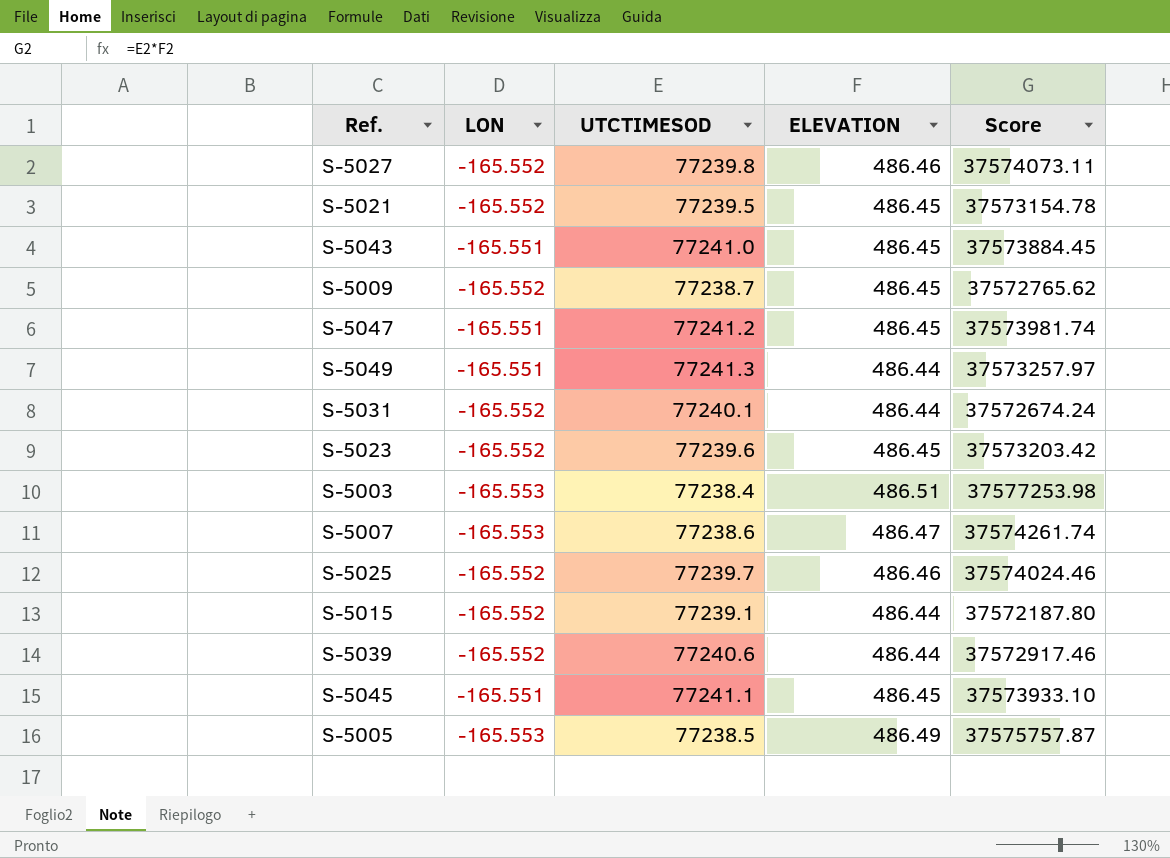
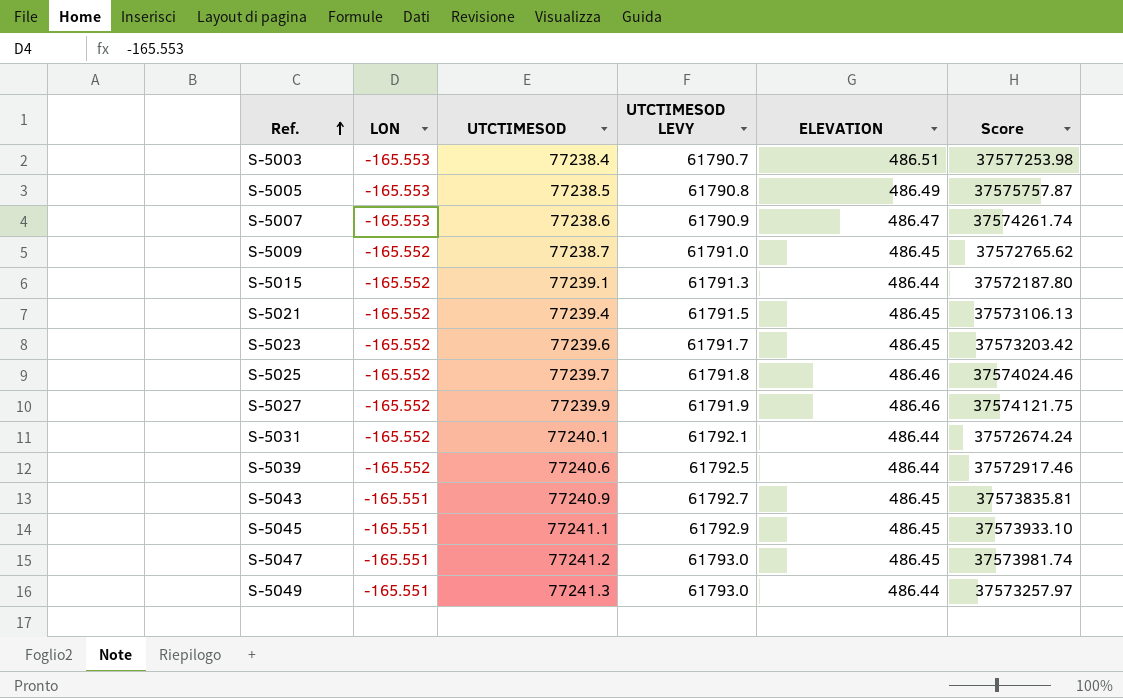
row order: none -> Ref. ascending
column UTCTIMESOD LEVY | formula: none -> [UTCTIMESOD] * 0.8
S-5021 | UTCTIMESOD: 77239.5 -> 77239.4
S-5021 | Score: 37573154.78 -> 37573106.13
S-5027 | UTCTIMESOD: 77239.8 -> 77239.9
S-5027 | Score: 37574073.11 -> 37574121.75
S-5043 | UTCTIMESOD: 77241.0 -> 77240.9
S-5043 | Score: 37573884.45 -> 37573835.81

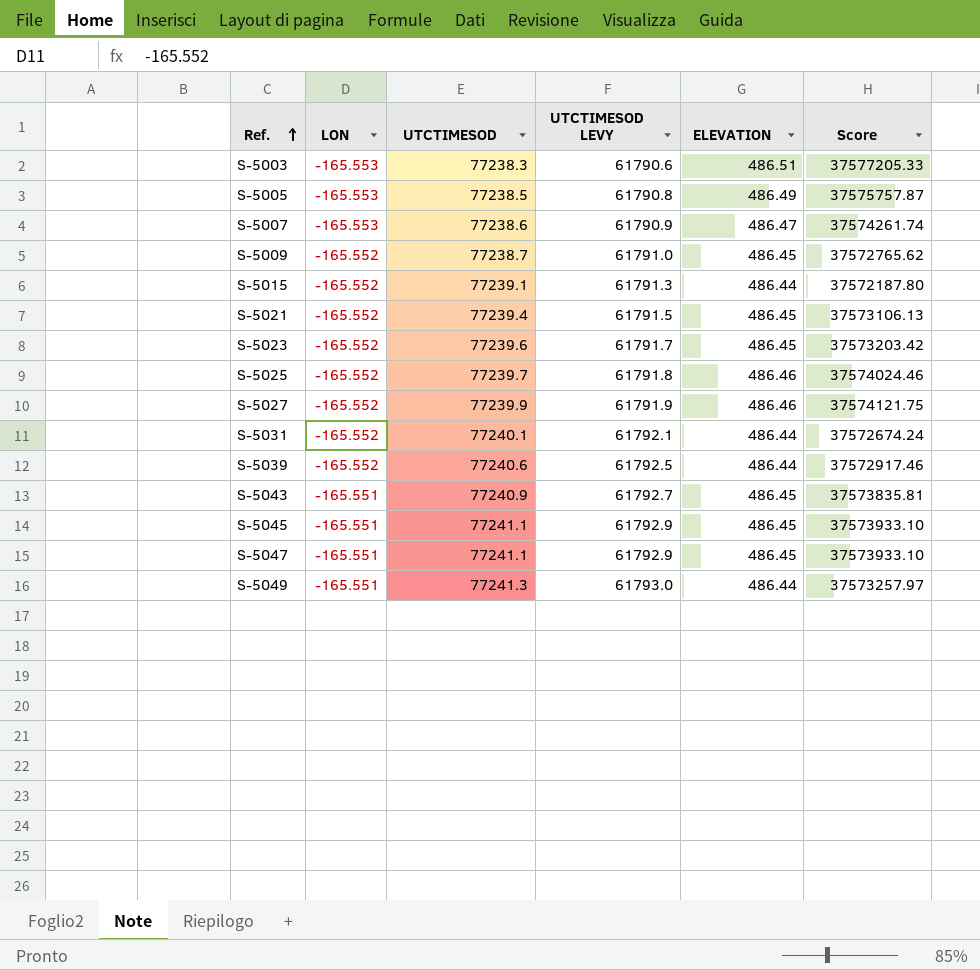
S-5003 | UTCTIMESOD: 77238.4 -> 77238.3
S-5003 | UTCTIMESOD LEVY: 61790.7 -> 61790.6
S-5003 | Score: 37577253.98 -> 37577205.33
S-5047 | UTCTIMESOD: 77241.2 -> 77241.1
S-5047 | UTCTIMESOD LEVY: 61793.0 -> 61792.9
S-5047 | Score: 37573981.74 -> 37573933.10

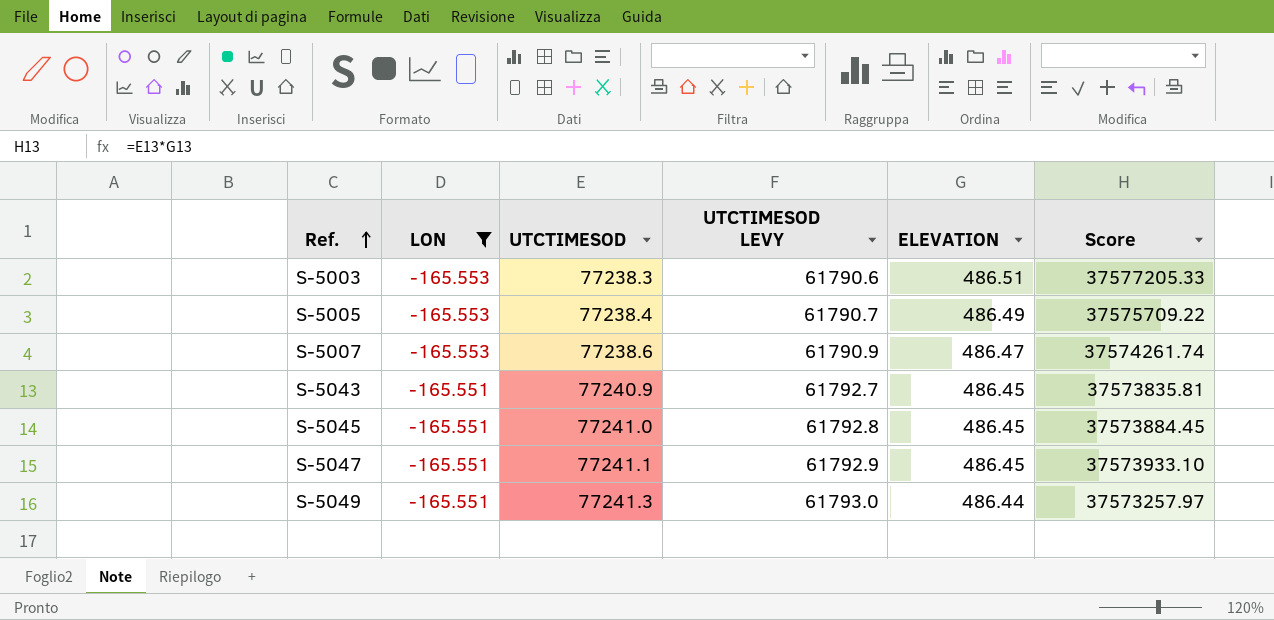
filter: none -> LON != -165.552
S-5005 | UTCTIMESOD: 77238.5 -> 77238.4
S-5005 | UTCTIMESOD LEVY: 61790.8 -> 61790.7
S-5005 | Score: 37575757.87 -> 37575709.22
S-5045 | UTCTIMESOD: 77241.1 -> 77241.0
S-5045 | UTCTIMESOD LEVY: 61792.9 -> 61792.8
S-5045 | Score: 37573933.10 -> 37573884.45

